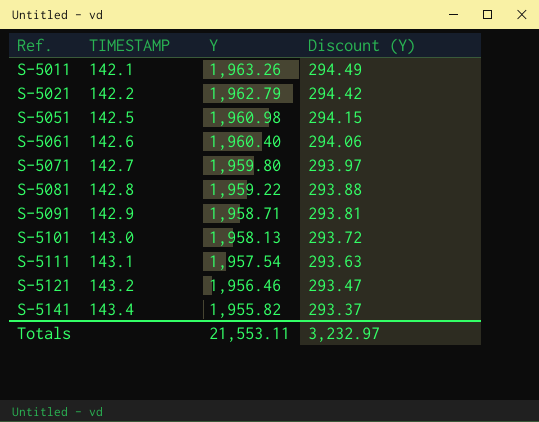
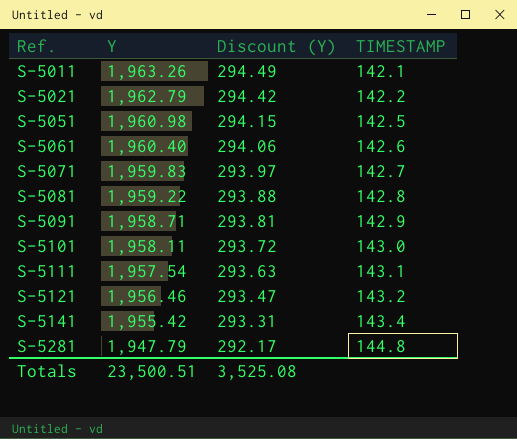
column TIMESTAMP | position: 2 -> 4
S-5071 | Y: 1,959.80 -> 1,959.83
S-5101 | Y: 1,958.13 -> 1,958.11
S-5141 | Y: 1,955.82 -> 1,955.42
S-5141 | Discount (Y): 293.37 -> 293.31
row S-5281: none -> 1,947.79 | 292.17 | 144.8
Totals | Y: 21,553.11 -> 23,500.51
Totals | Discount (Y): 3,232.97 -> 3,525.08

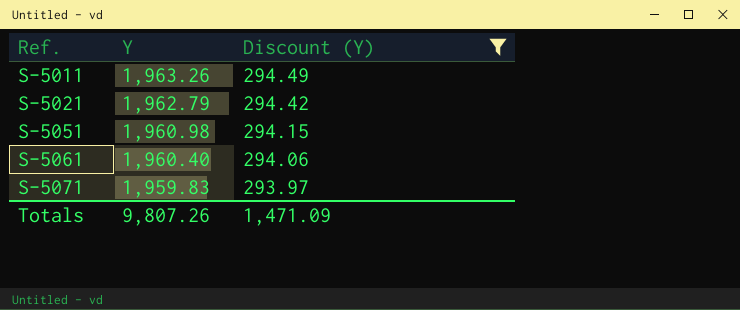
filter: none -> Discount (Y) >= 293.97
column TIMESTAMP | position: 4 -> none
Totals | Y: 23,500.51 -> 9,807.26
Totals | Discount (Y): 3,525.08 -> 1,471.09

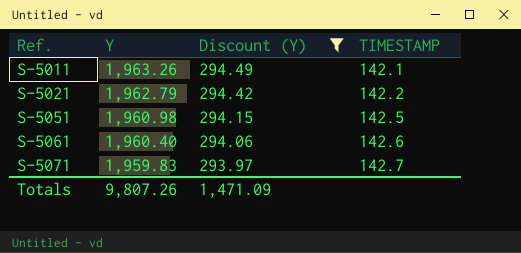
column TIMESTAMP | position: none -> 4

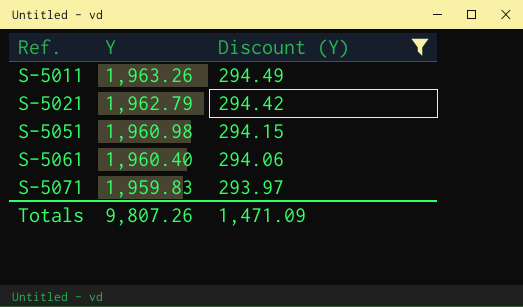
column TIMESTAMP | position: 4 -> none

